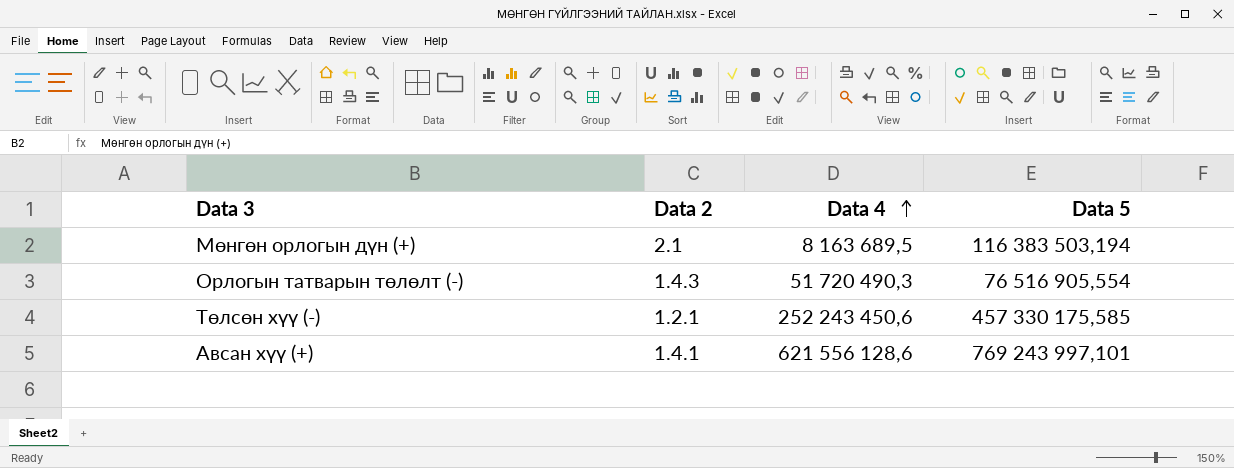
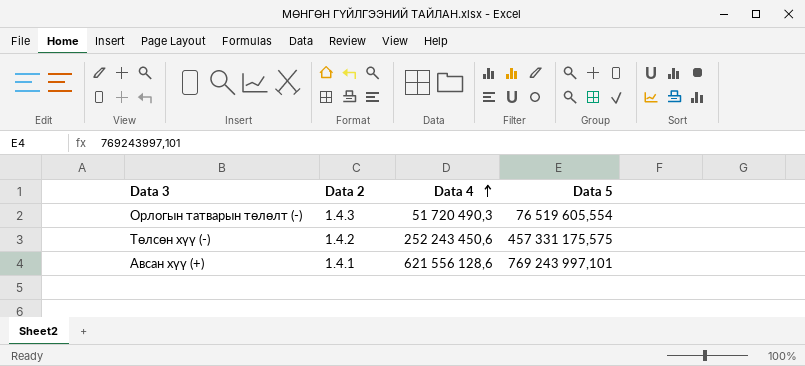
row Мөнгөн орлогын дүн (+): 2.1 | 8 163 689,5 | 116 383 503,194 -> none
Орлогын татварын төлөлт (-) | Data 5: 76 516 905,554 -> 76 519 605,554
Төлсөн хүү (-) | Data 2: 1.2.1 -> 1.4.2
Төлсөн хүү (-) | Data 5: 457 330 175,585 -> 457 331 175,575

